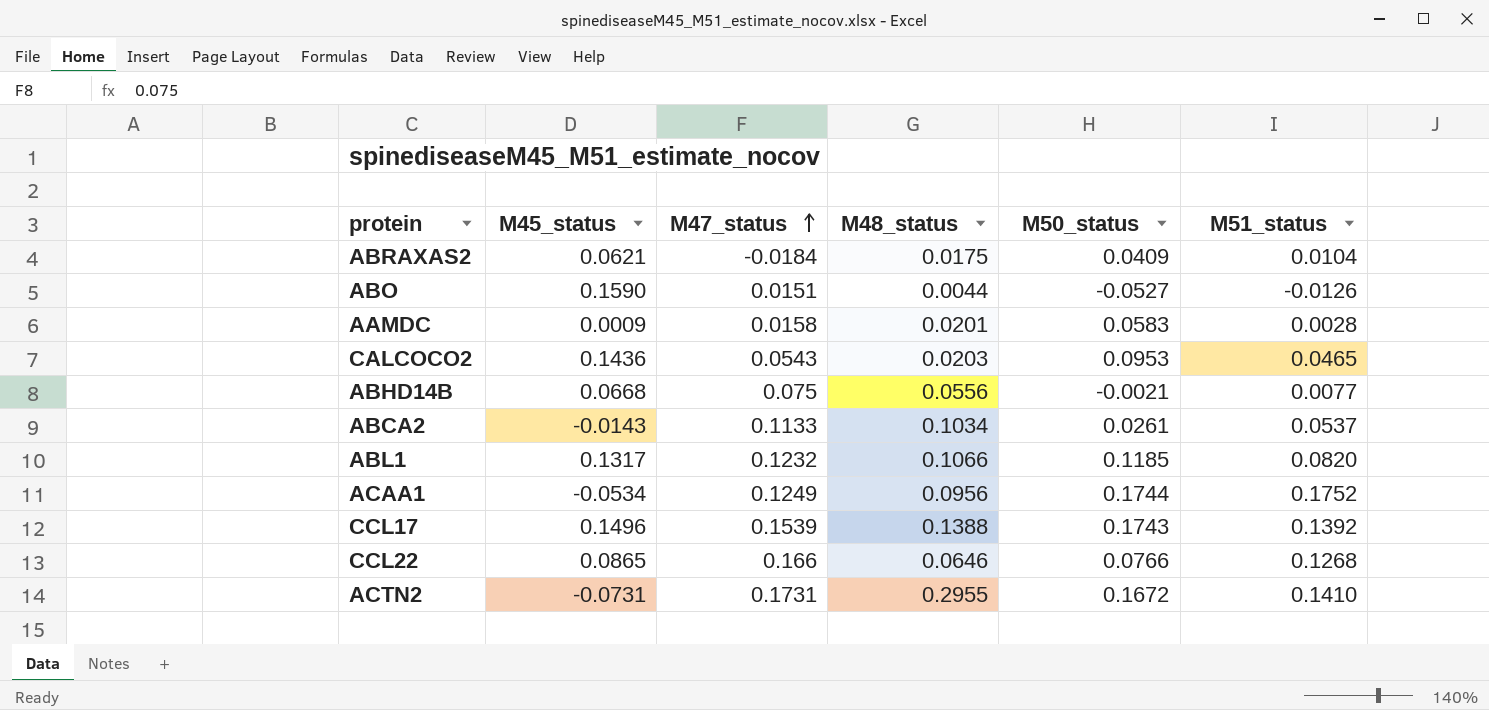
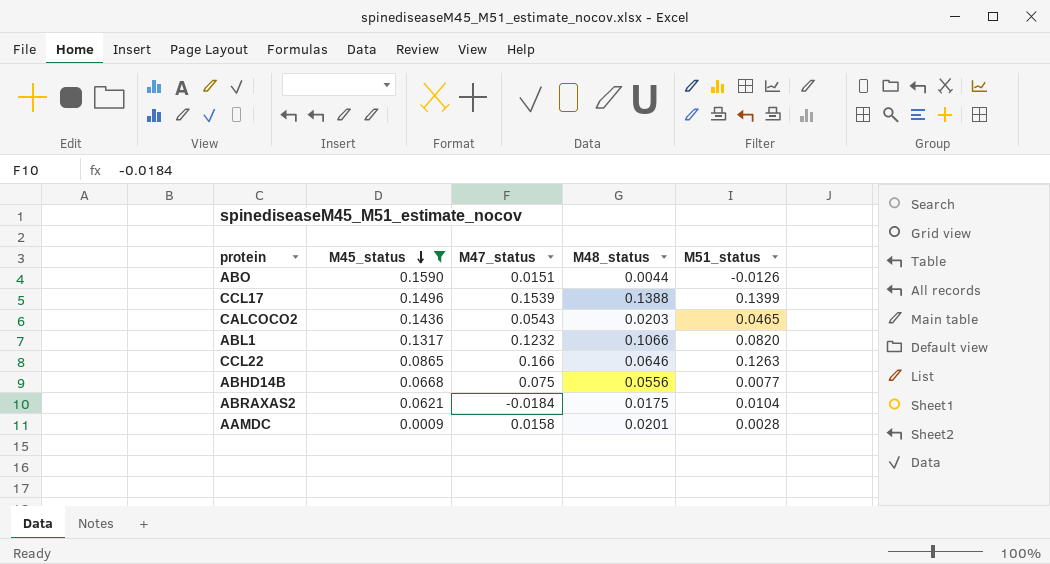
filter: none -> M45_status >= 0.0009
row order: M47_status ascending -> M45_status descending
column M50_status | position: 5 -> none
CCL17 | M51_status: 0.1392 -> 0.1399
CCL22 | M51_status: 0.1268 -> 0.1263

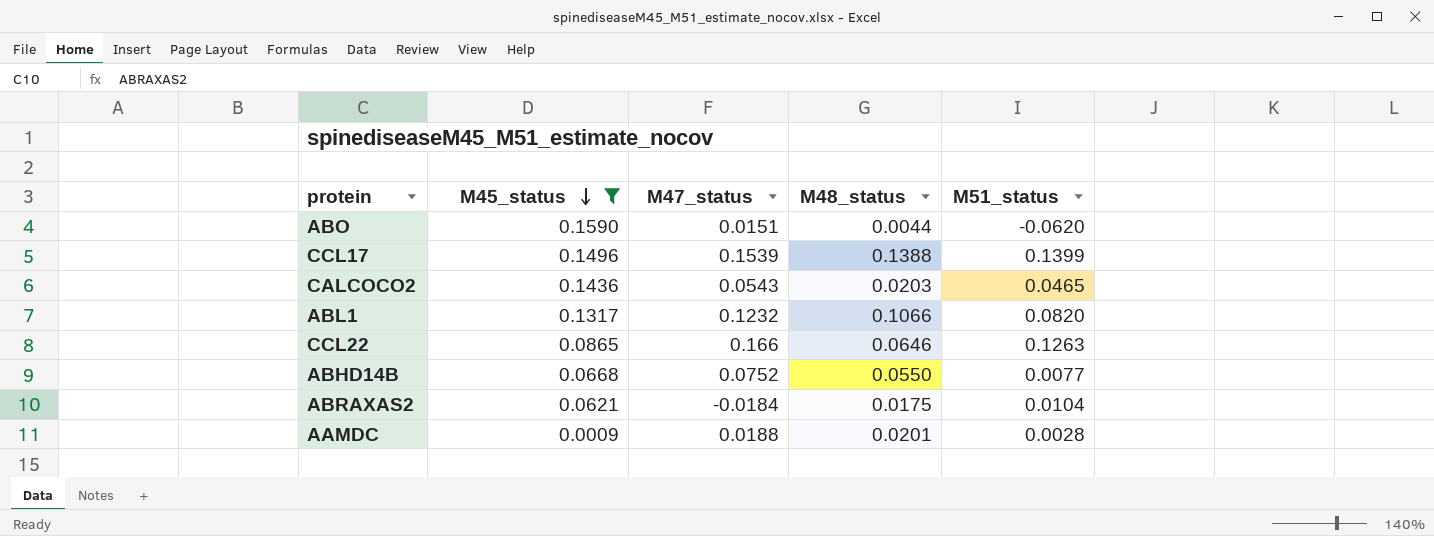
ABO | M51_status: -0.0126 -> -0.0620
ABHD14B | M47_status: 0.075 -> 0.0752
ABHD14B | M48_status: 0.0556 -> 0.0550
AAMDC | M47_status: 0.0158 -> 0.0188

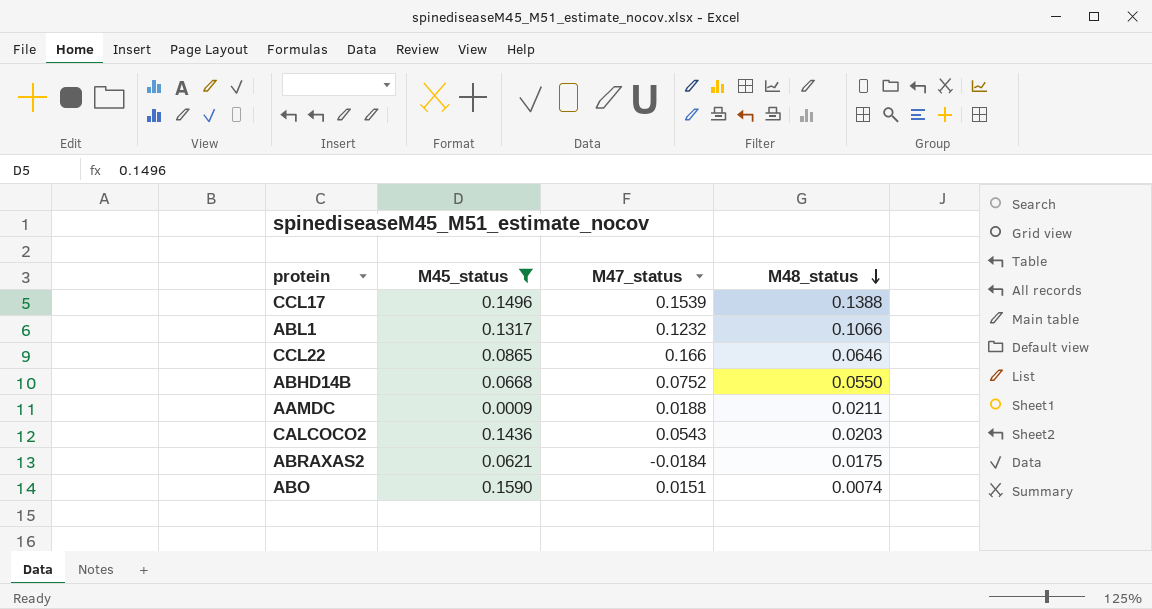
row order: M45_status descending -> M48_status descending
column M51_status | position: 5 -> none
AAMDC | M48_status: 0.0201 -> 0.0211
ABO | M48_status: 0.0044 -> 0.0074

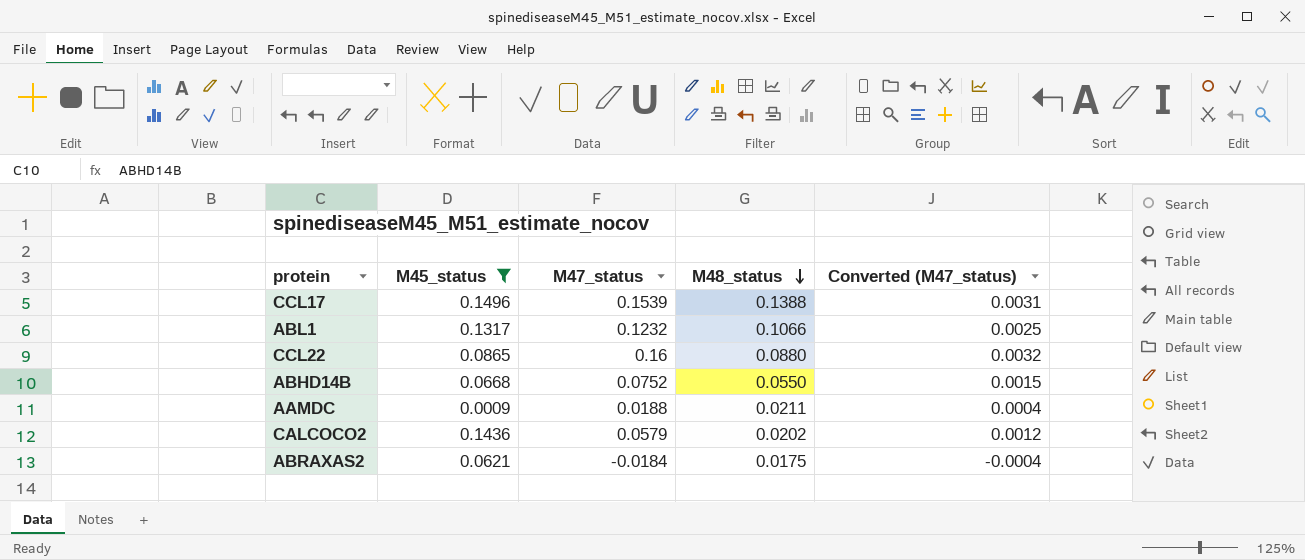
column Converted (M47_status) | formula: none -> [M47_status] * 0.02
row ABO: 0.1590 | 0.0151 | 0.0074 -> none
CCL22 | M47_status: 0.166 -> 0.16
CCL22 | M48_status: 0.0646 -> 0.0880
CALCOCO2 | M47_status: 0.0543 -> 0.0579
CALCOCO2 | M48_status: 0.0203 -> 0.0202

